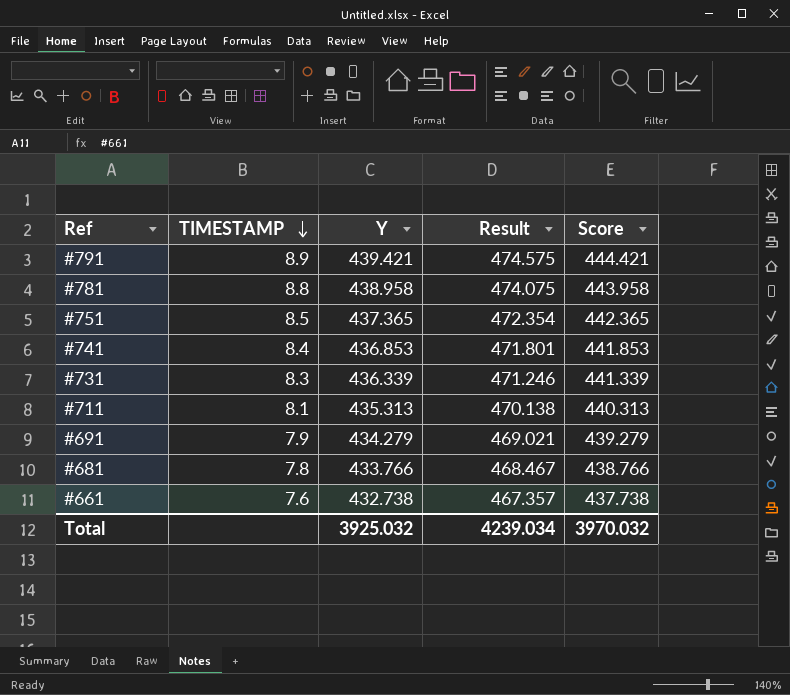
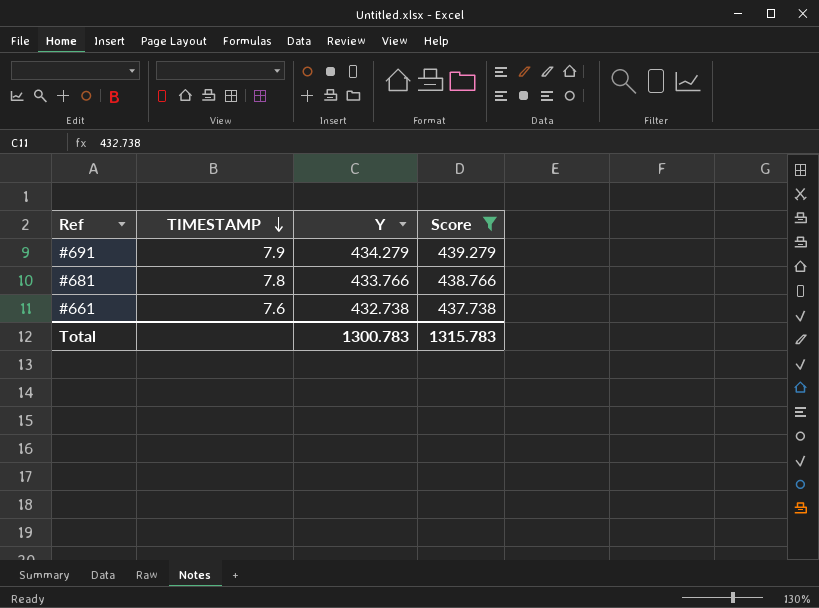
filter: none -> Score <= 439.279
column Result | formula: [Y] * 1.08 -> none
Total | Y: 3925.032 -> 1300.783
Total | Score: 3970.032 -> 1315.783

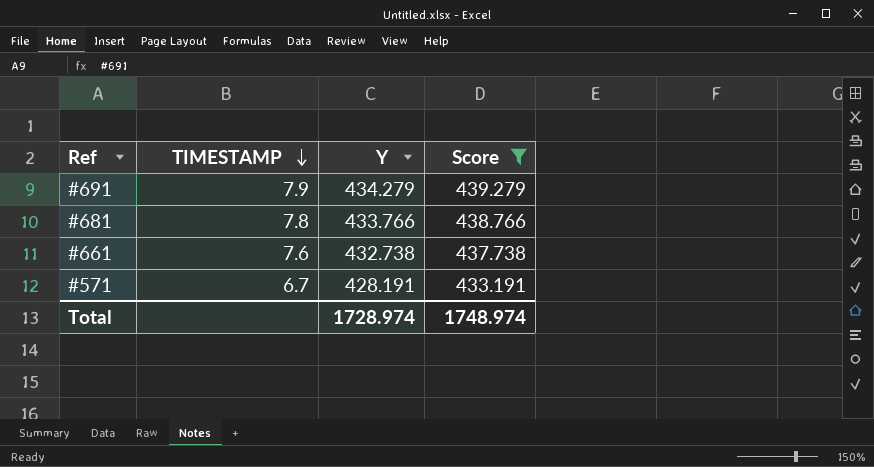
row #571: none -> 6.7 | 428.191 | 433.191
Total | Y: 1300.783 -> 1728.974
Total | Score: 1315.783 -> 1748.974

